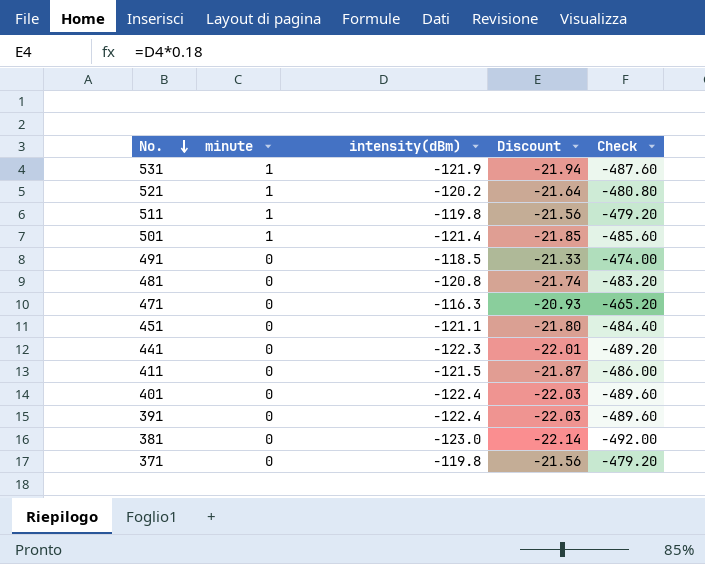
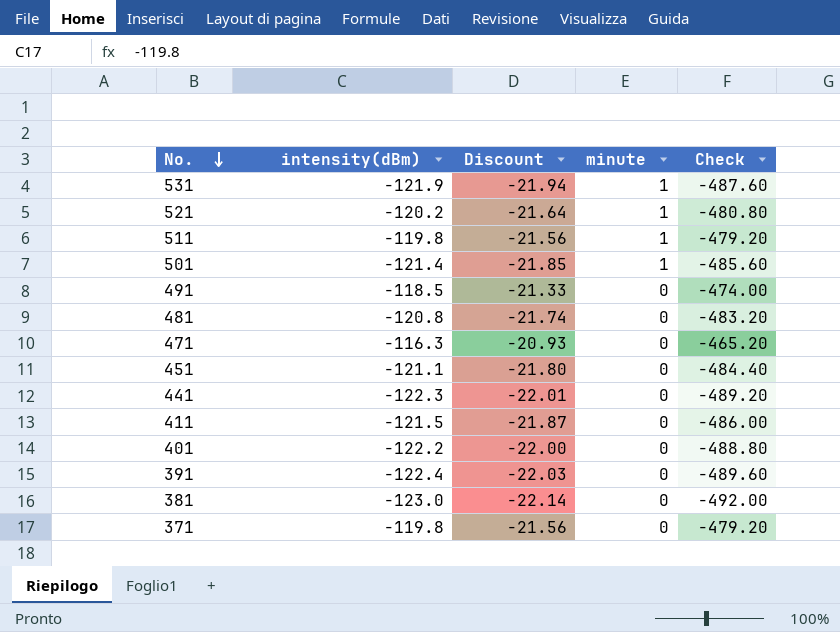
column minute | position: 2 -> 4
401 | intensity(dBm): -122.4 -> -122.2
401 | Discount: -22.03 -> -22.00
401 | Check: -489.60 -> -488.80

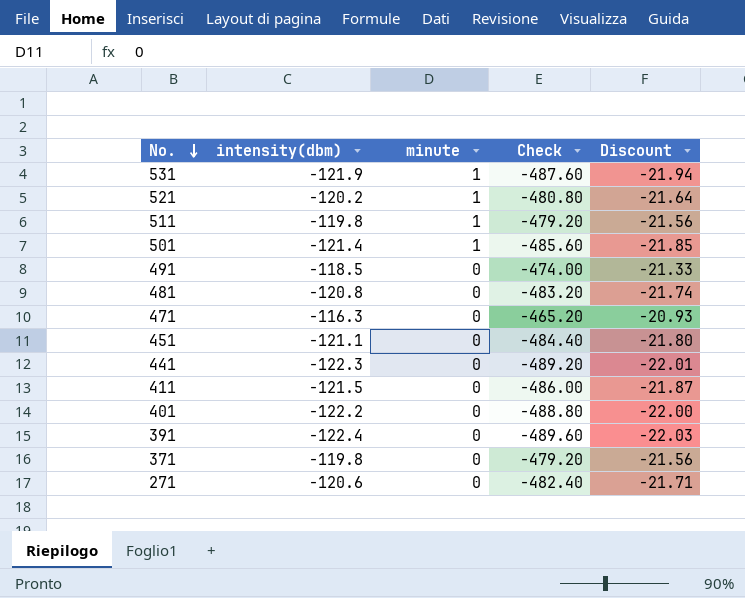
column name: intensity(dBm) -> intensity(dbm)
column Discount | position: 3 -> 5
row 381: -123.0 | -22.14 | 0 | -492.00 -> none
row 271: none -> -120.6 | 0 | -482.40 | -21.71

